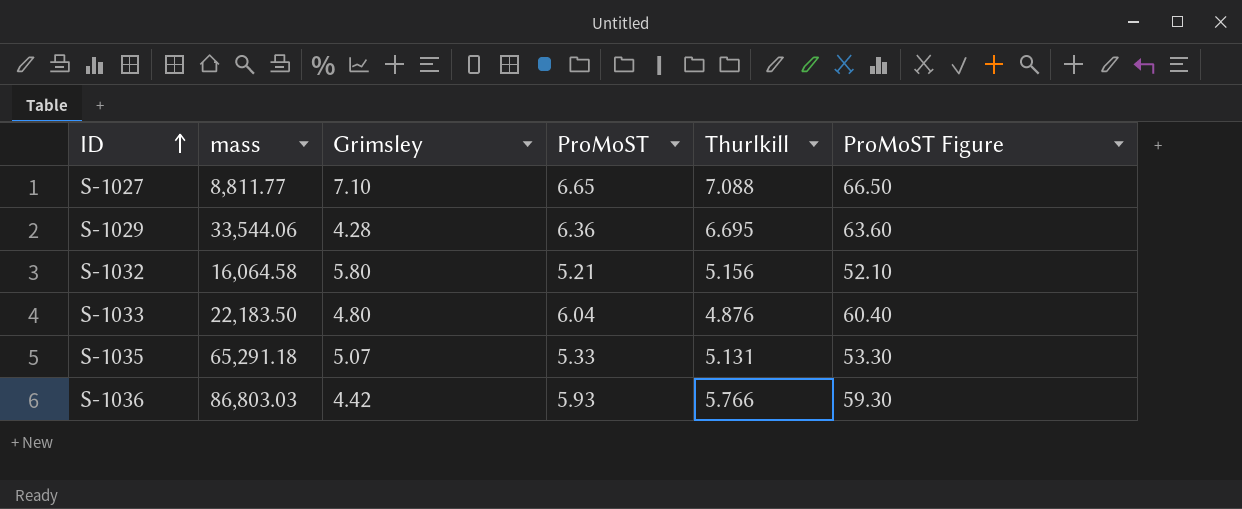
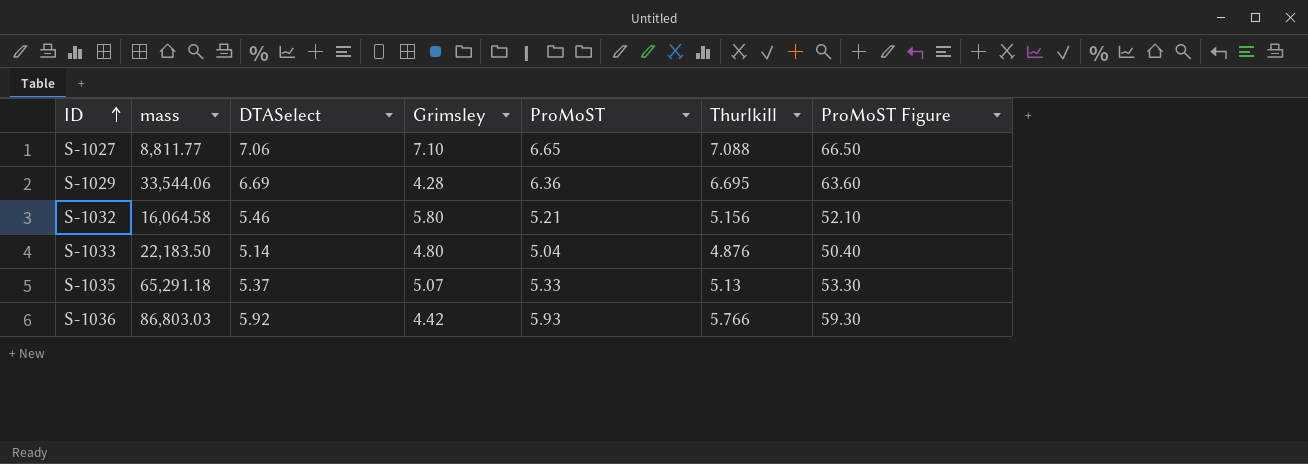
column DTASelect | position: none -> 3
S-1033 | ProMoST: 6.04 -> 5.04
S-1033 | ProMoST Figure: 60.40 -> 50.40
S-1035 | Thurlkill: 5.131 -> 5.13

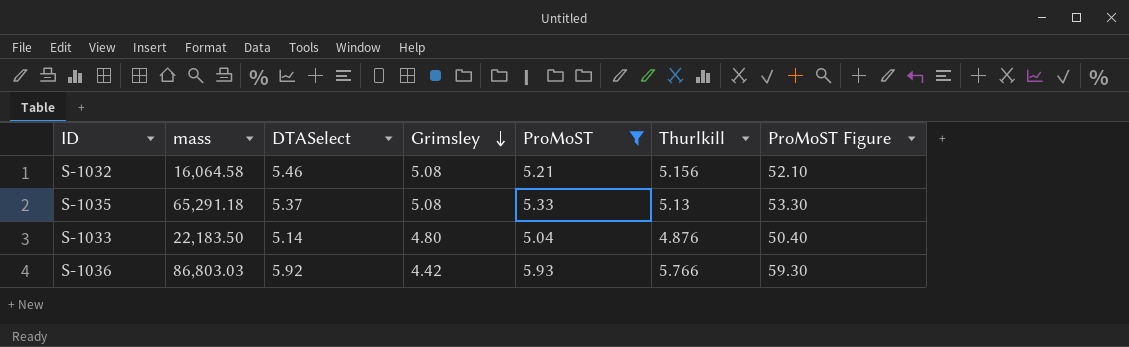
filter: none -> ProMoST <= 5.93
row order: ID ascending -> Grimsley descending
S-1032 | Grimsley: 5.80 -> 5.08
S-1035 | Grimsley: 5.07 -> 5.08

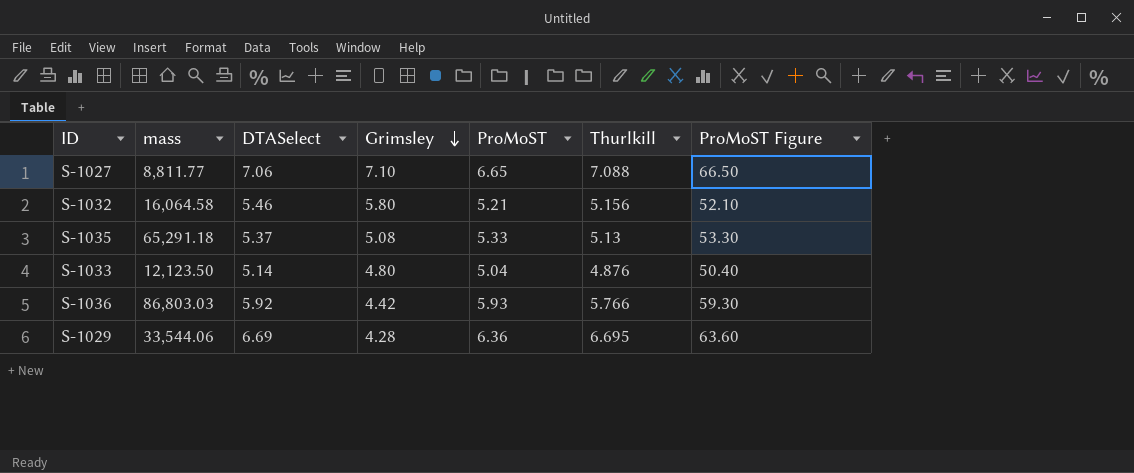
filter: ProMoST <= 5.93 -> none
S-1032 | Grimsley: 5.08 -> 5.80
S-1033 | mass: 22,183.50 -> 12,123.50

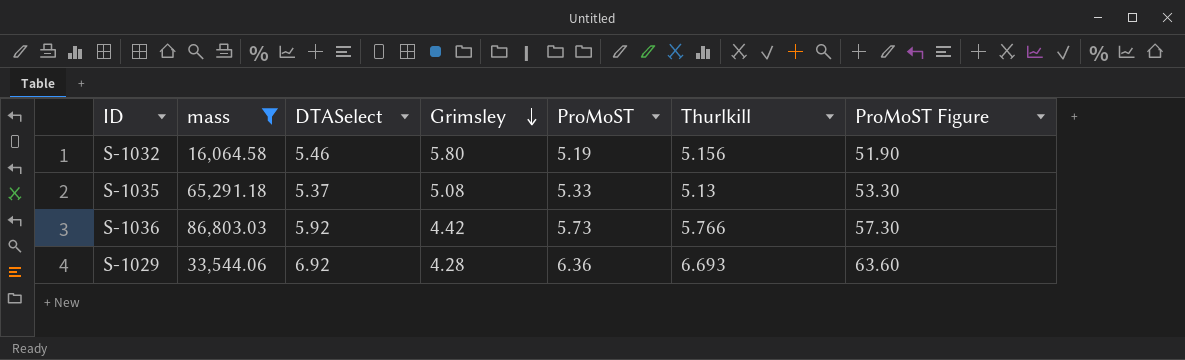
filter: none -> mass >= 16,064.58
S-1032 | ProMoST: 5.21 -> 5.19
S-1032 | ProMoST Figure: 52.10 -> 51.90
S-1036 | ProMoST: 5.93 -> 5.73
S-1036 | ProMoST Figure: 59.30 -> 57.30
S-1029 | DTASelect: 6.69 -> 6.92
S-1029 | Thurlkill: 6.695 -> 6.693

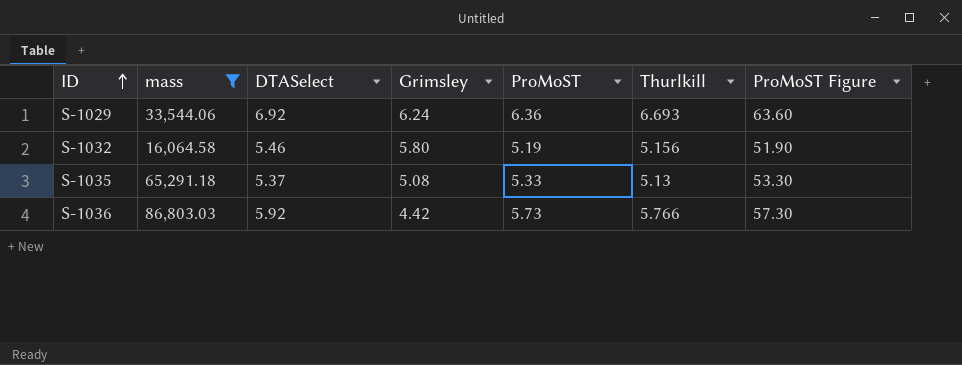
row order: Grimsley descending -> ID ascending
S-1029 | Grimsley: 4.28 -> 6.24

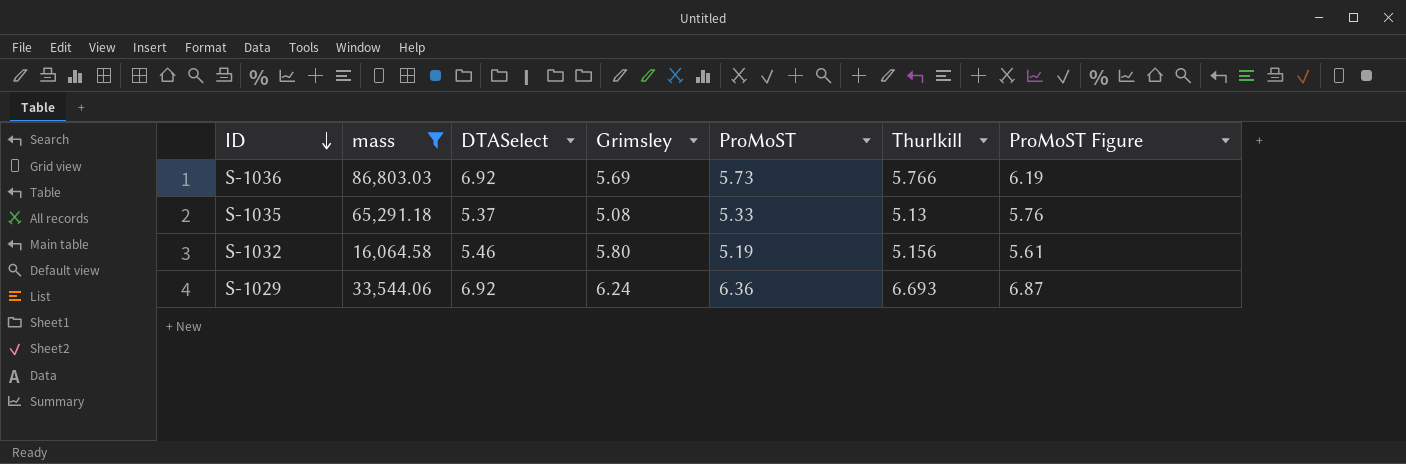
row order: ID ascending -> ID descending
column ProMoST Figure | formula: [ProMoST] * 10 -> [ProMoST] * 1.08
S-1036 | DTASelect: 5.92 -> 6.92
S-1036 | Grimsley: 4.42 -> 5.69

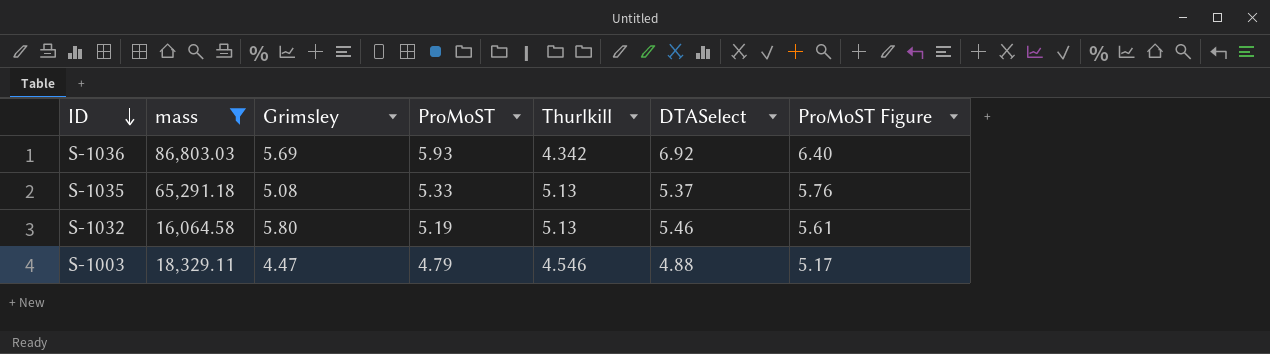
column DTASelect | position: 3 -> 6
row S-1029: 33,544.06 | 6.92 | 6.24 | 6.36 | 6.693 | 6.87 -> none
S-1036 | ProMoST: 5.73 -> 5.93
S-1036 | Thurlkill: 5.766 -> 4.342
S-1036 | ProMoST Figure: 6.19 -> 6.40
S-1032 | Thurlkill: 5.156 -> 5.13
row S-1003: none -> 18,329.11 | 4.47 | 4.79 | 4.546 | 4.88 | 5.17

